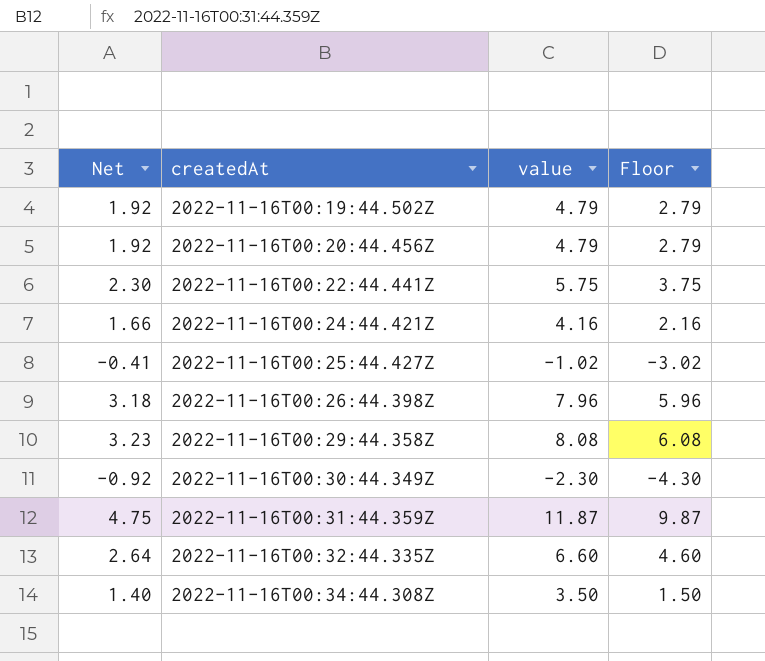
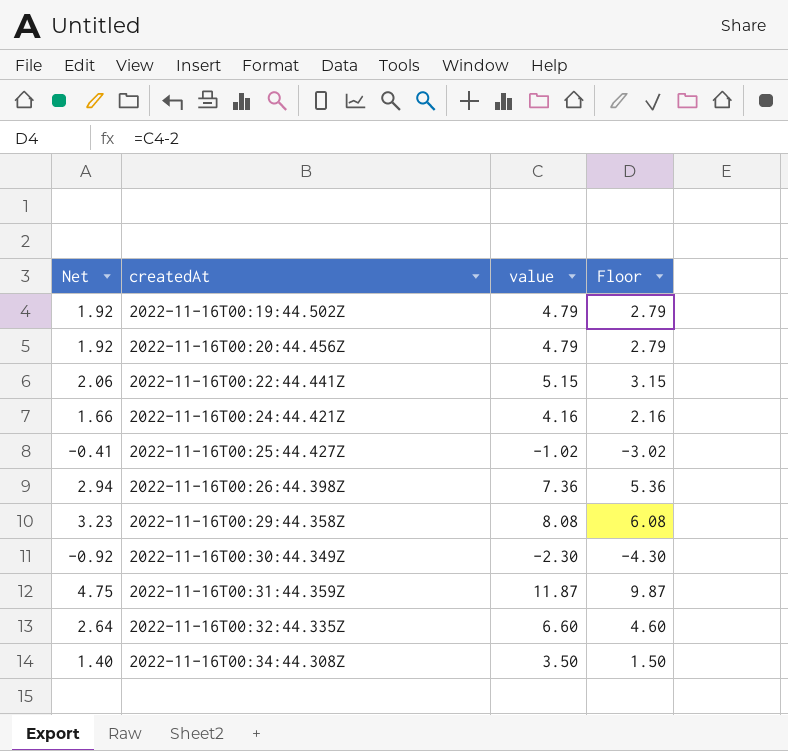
2022-11-16T00:22:44.441Z | Net: 2.30 -> 2.06
2022-11-16T00:22:44.441Z | value: 5.75 -> 5.15
2022-11-16T00:22:44.441Z | Floor: 3.75 -> 3.15
2022-11-16T00:26:44.398Z | Net: 3.18 -> 2.94
2022-11-16T00:26:44.398Z | value: 7.96 -> 7.36
2022-11-16T00:26:44.398Z | Floor: 5.96 -> 5.36

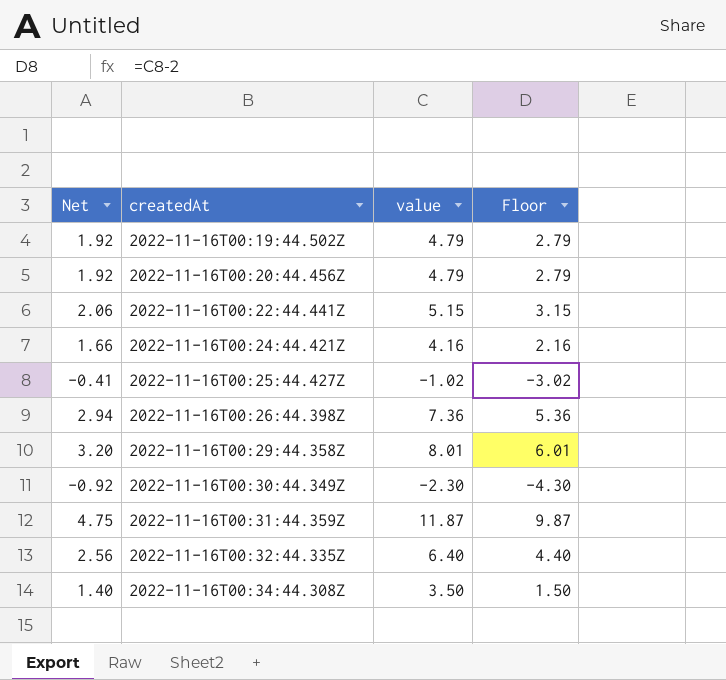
2022-11-16T00:29:44.358Z | Net: 3.23 -> 3.20
2022-11-16T00:29:44.358Z | value: 8.08 -> 8.01
2022-11-16T00:29:44.358Z | Floor: 6.08 -> 6.01
2022-11-16T00:32:44.335Z | Net: 2.64 -> 2.56
2022-11-16T00:32:44.335Z | value: 6.60 -> 6.40
2022-11-16T00:32:44.335Z | Floor: 4.60 -> 4.40

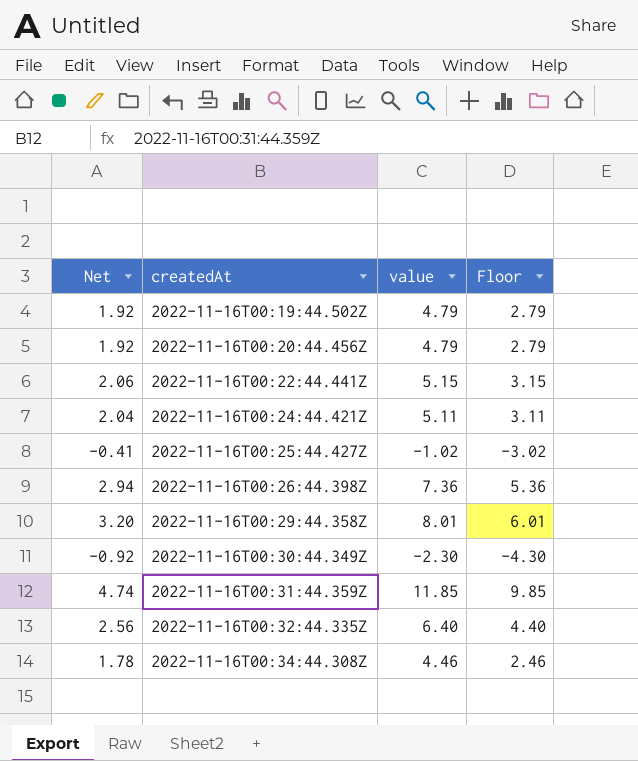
2022-11-16T00:24:44.421Z | Net: 1.66 -> 2.04
2022-11-16T00:24:44.421Z | value: 4.16 -> 5.11
2022-11-16T00:24:44.421Z | Floor: 2.16 -> 3.11
2022-11-16T00:31:44.359Z | Net: 4.75 -> 4.74
2022-11-16T00:31:44.359Z | value: 11.87 -> 11.85
2022-11-16T00:31:44.359Z | Floor: 9.87 -> 9.85
2022-11-16T00:34:44.308Z | Net: 1.40 -> 1.78
2022-11-16T00:34:44.308Z | value: 3.50 -> 4.46
2022-11-16T00:34:44.308Z | Floor: 1.50 -> 2.46

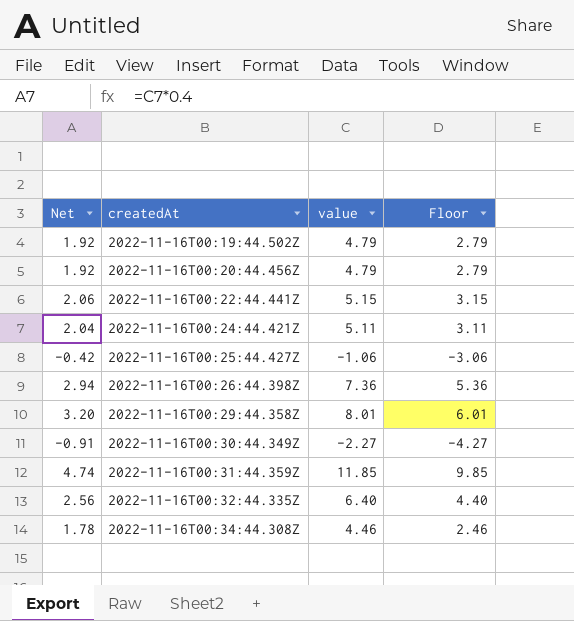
2022-11-16T00:25:44.427Z | Net: -0.41 -> -0.42
2022-11-16T00:25:44.427Z | value: -1.02 -> -1.06
2022-11-16T00:25:44.427Z | Floor: -3.02 -> -3.06
2022-11-16T00:30:44.349Z | Net: -0.92 -> -0.91
2022-11-16T00:30:44.349Z | value: -2.30 -> -2.27
2022-11-16T00:30:44.349Z | Floor: -4.30 -> -4.27

